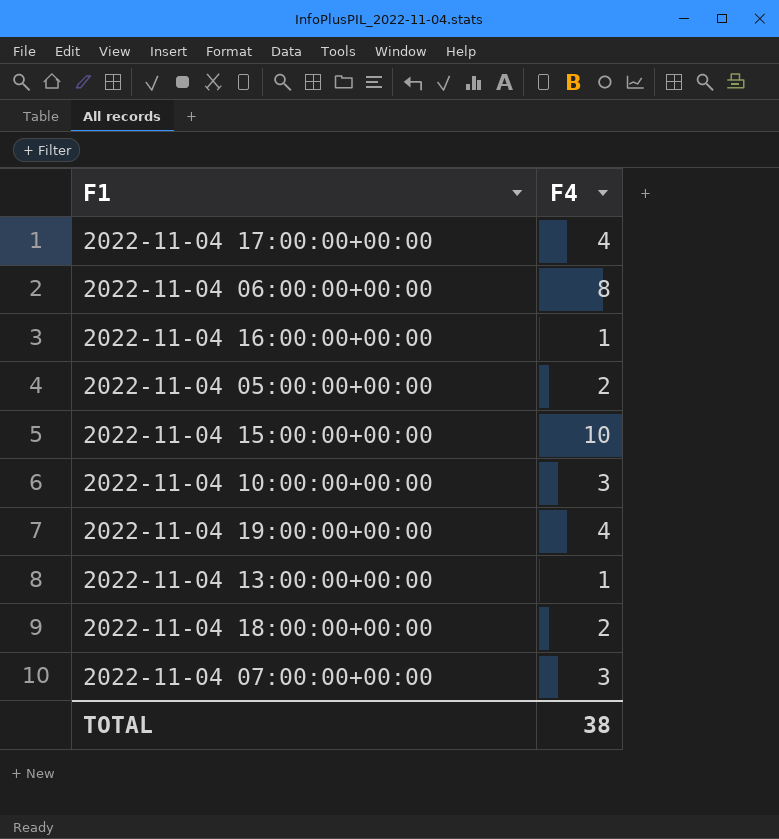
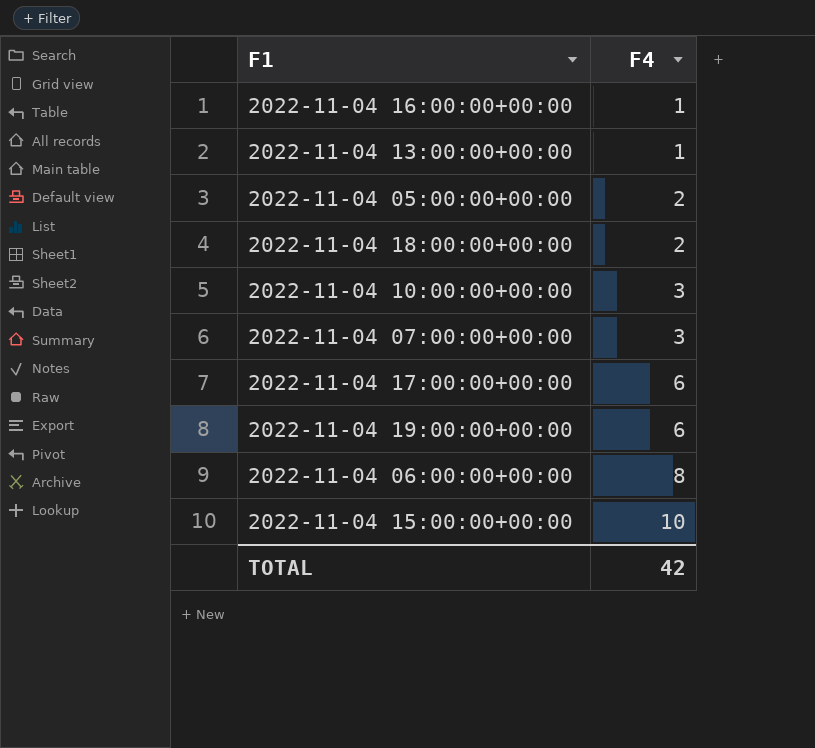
row order: none -> F4 ascending
2022-11-04 17:00:00+00:00 | F4: 4 -> 6
2022-11-04 19:00:00+00:00 | F4: 4 -> 6
TOTAL | F4: 38 -> 42

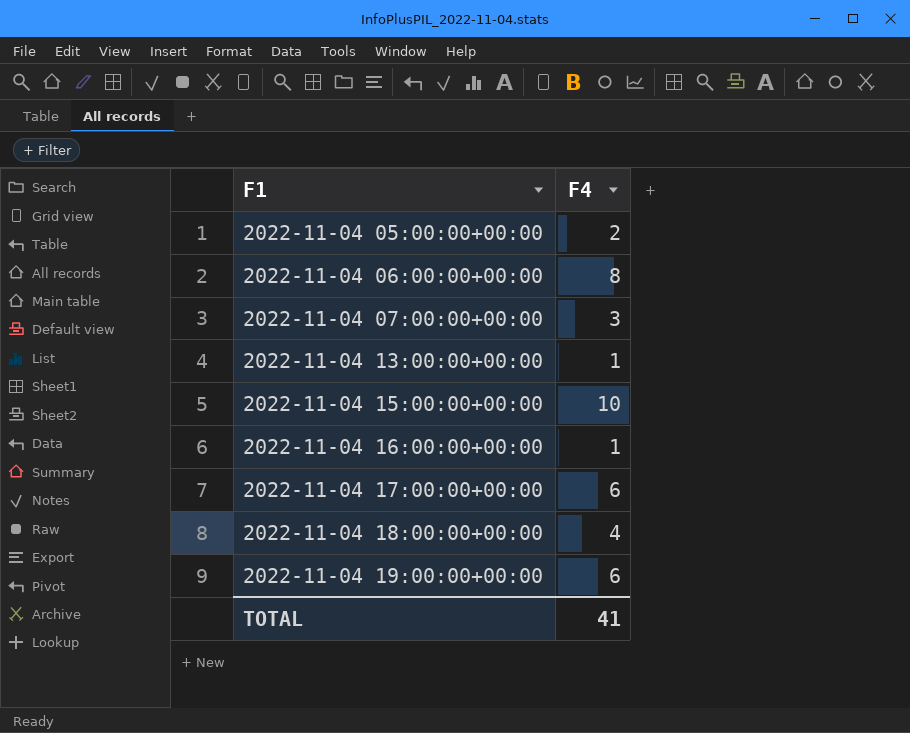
row order: F4 ascending -> F1 ascending
row 2022-11-04 10:00:00+00:00: 3 -> none
2022-11-04 18:00:00+00:00 | F4: 2 -> 4
TOTAL | F4: 42 -> 41

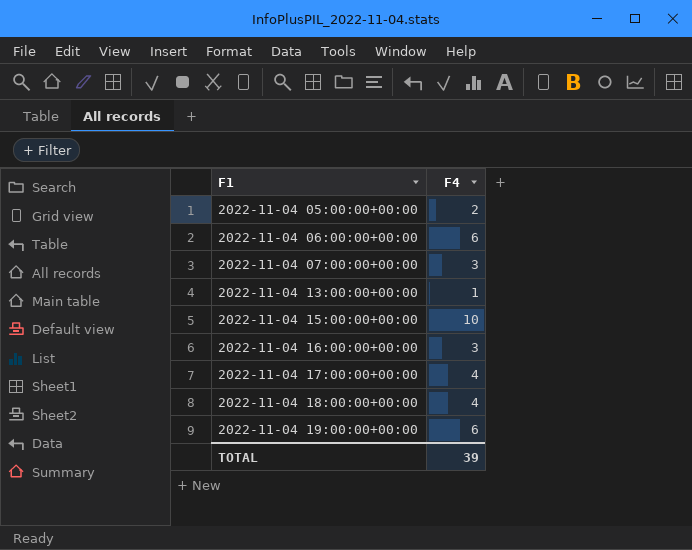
2022-11-04 06:00:00+00:00 | F4: 8 -> 6
2022-11-04 16:00:00+00:00 | F4: 1 -> 3
2022-11-04 17:00:00+00:00 | F4: 6 -> 4
TOTAL | F4: 41 -> 39

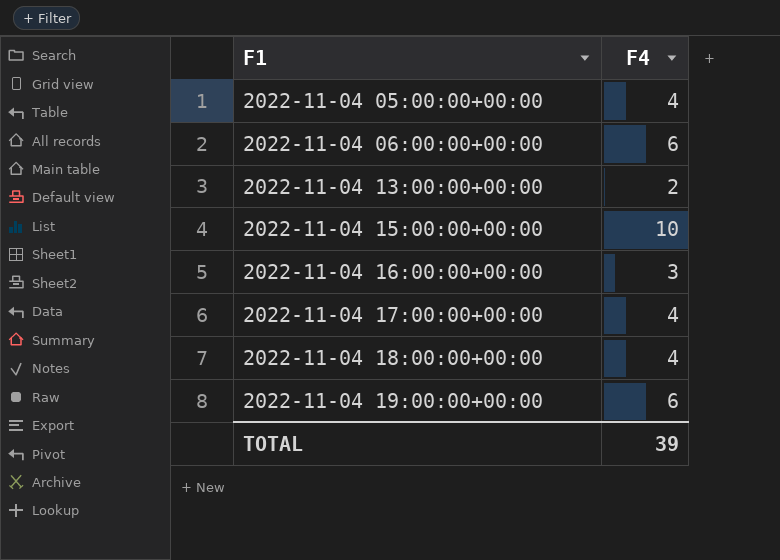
row 2022-11-04 07:00:00+00:00: 3 -> none
2022-11-04 05:00:00+00:00 | F4: 2 -> 4
2022-11-04 13:00:00+00:00 | F4: 1 -> 2

